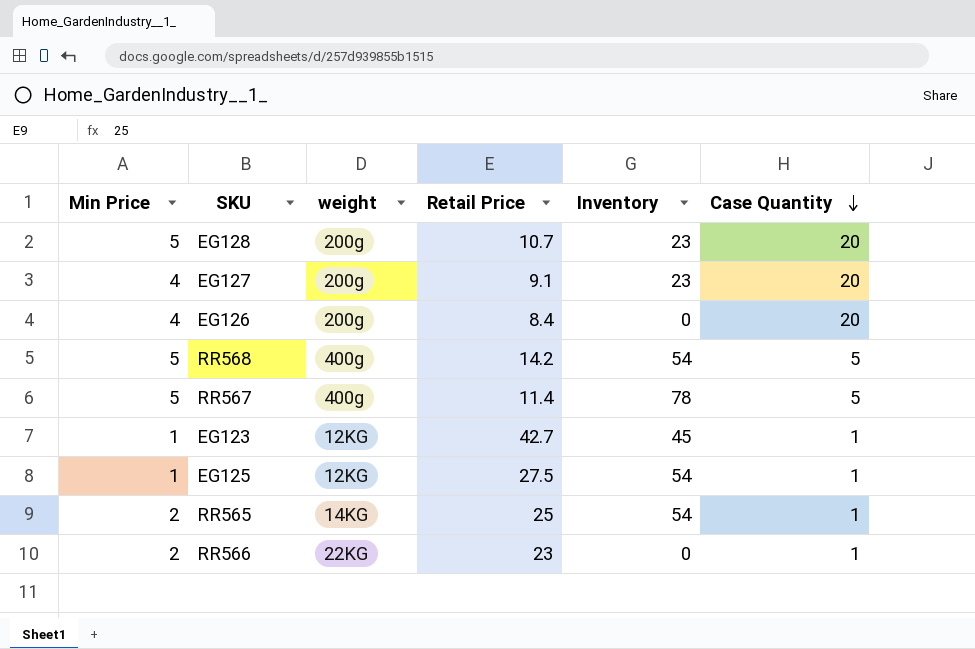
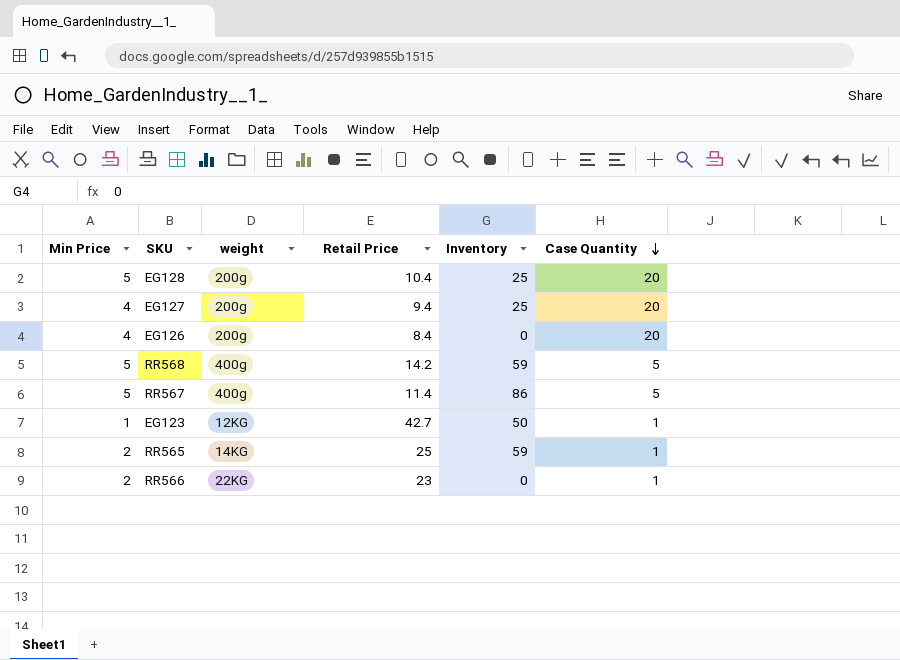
row EG125: 1 | 12KG | 27.5 | 54 | 1 -> none
EG128 | Retail Price: 10.7 -> 10.4
EG128 | Inventory: 23 -> 25
EG127 | Retail Price: 9.1 -> 9.4
EG127 | Inventory: 23 -> 25
RR568 | Inventory: 54 -> 59
RR567 | Inventory: 78 -> 86
EG123 | Inventory: 45 -> 50
RR565 | Inventory: 54 -> 59

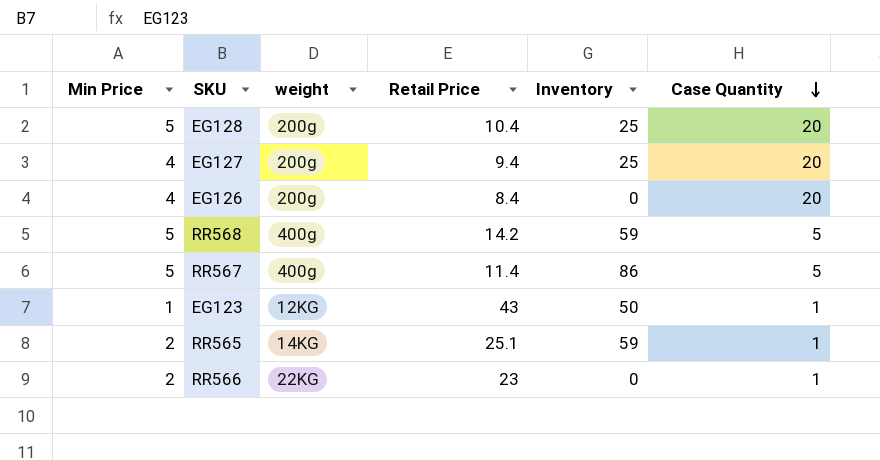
EG123 | Retail Price: 42.7 -> 43
RR565 | Retail Price: 25 -> 25.1

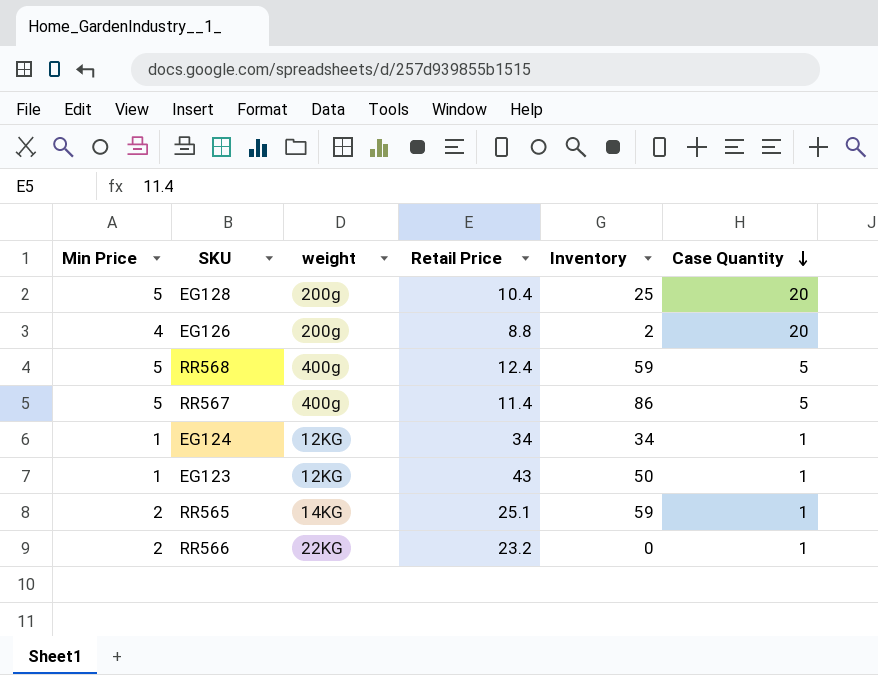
row EG127: 4 | 200g | 9.4 | 25 | 20 -> none
EG126 | Retail Price: 8.4 -> 8.8
EG126 | Inventory: 0 -> 2
RR568 | Retail Price: 14.2 -> 12.4
row EG124: none -> 1 | 12KG | 34 | 34 | 1
RR566 | Retail Price: 23 -> 23.2

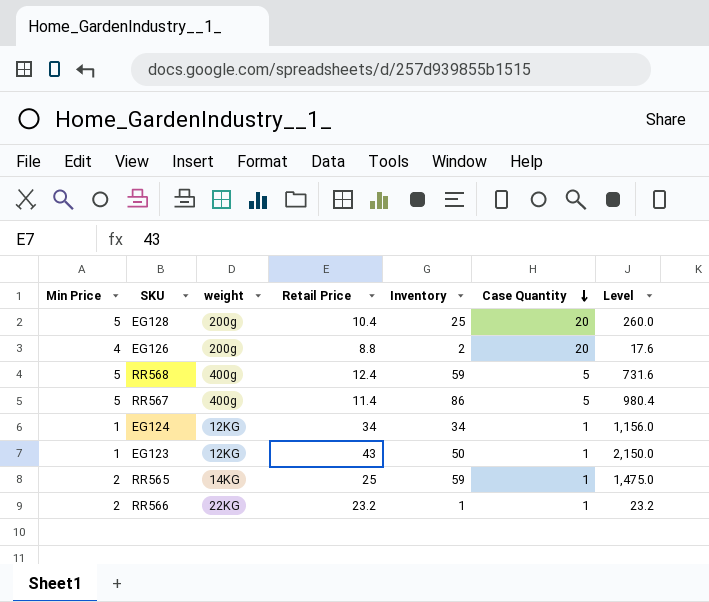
column Level | formula: none -> [Retail Price] * [Inventory]
RR565 | Retail Price: 25.1 -> 25
RR566 | Inventory: 0 -> 1

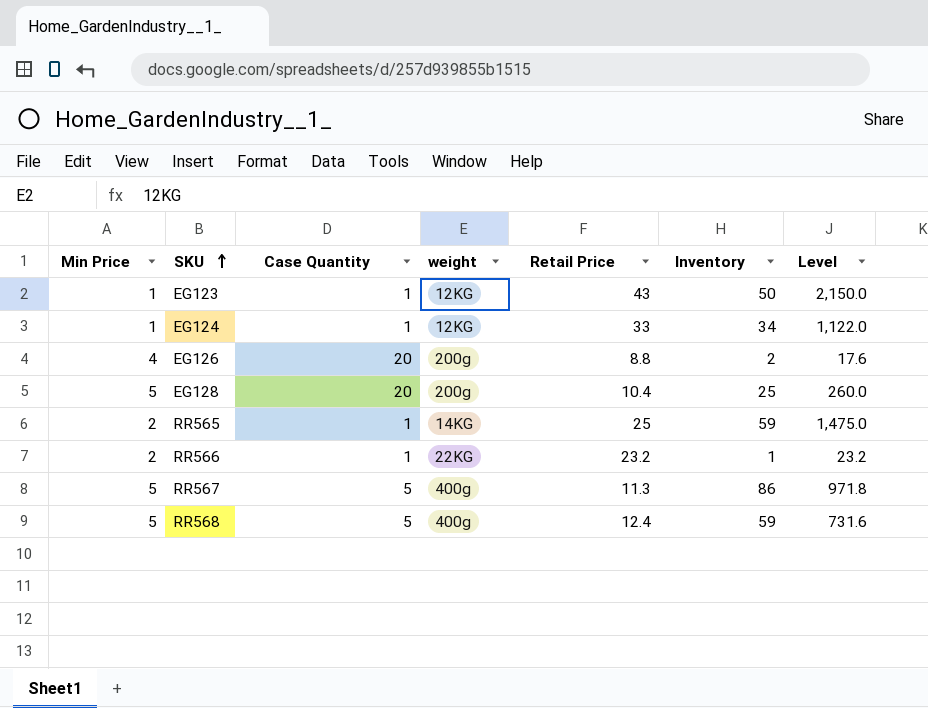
row order: Case Quantity descending -> SKU ascending
column Case Quantity | position: 6 -> 3
EG124 | Retail Price: 34 -> 33
EG124 | Level: 1,156.0 -> 1,122.0
RR567 | Retail Price: 11.4 -> 11.3
RR567 | Level: 980.4 -> 971.8

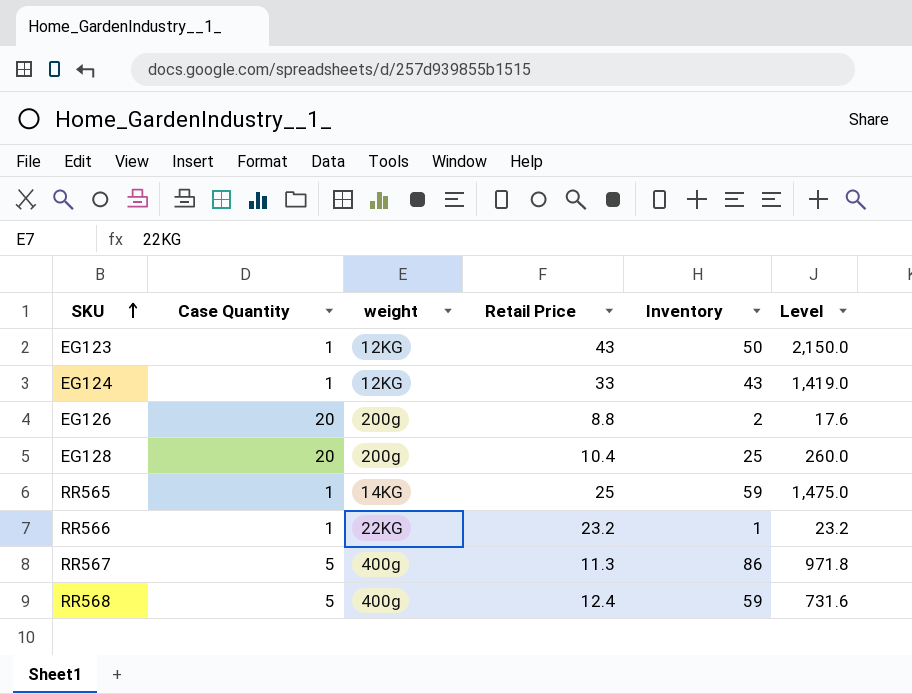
column Min Price | position: 1 -> none
EG124 | Inventory: 34 -> 43
EG124 | Level: 1,122.0 -> 1,419.0

